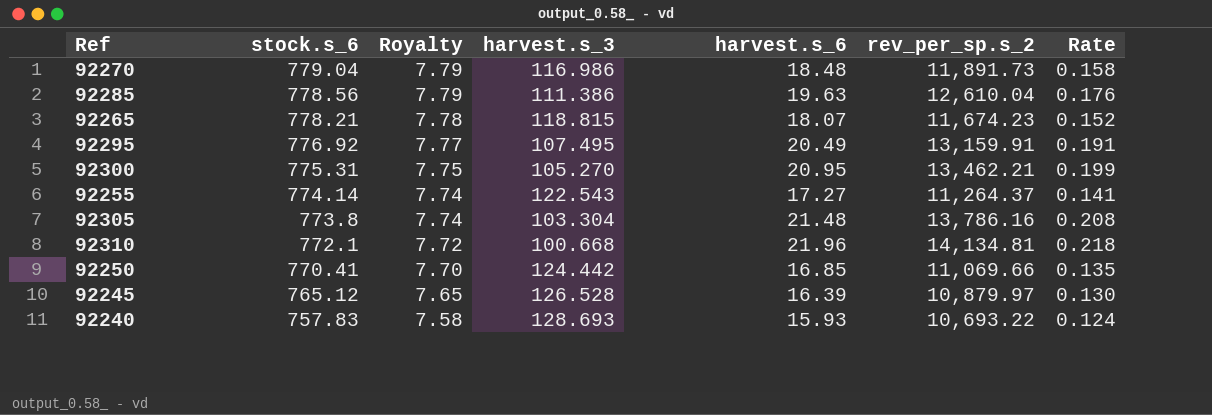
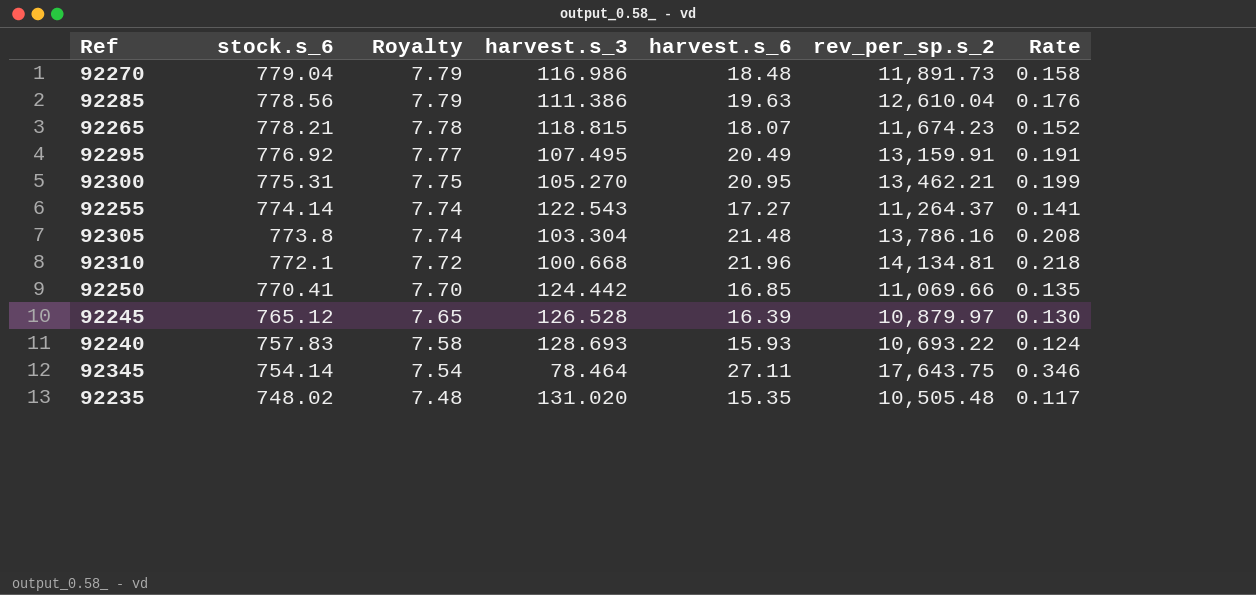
row 92345: none -> 754.14 | 7.54 | 78.464 | 27.11 | 17,643.75 | 0.346
row 92235: none -> 748.02 | 7.48 | 131.020 | 15.35 | 10,505.48 | 0.117

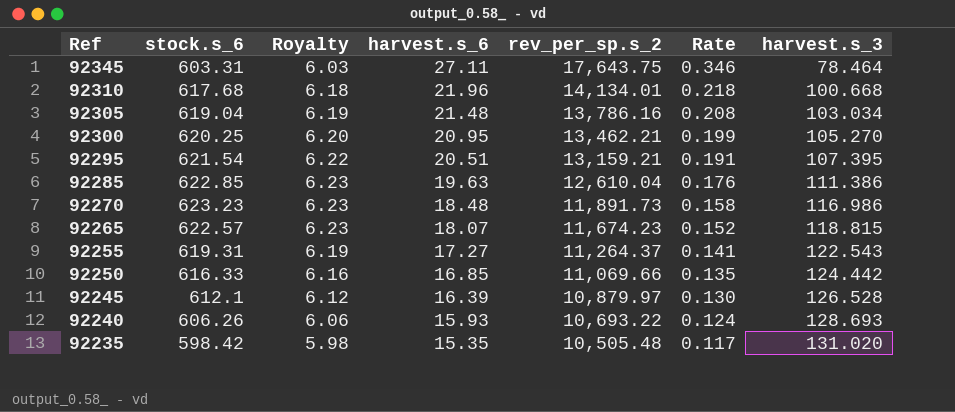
row order: stock.s_6 descending -> Ref descending
column harvest.s_3 | position: 4 -> 7
92345 | stock.s_6: 754.14 -> 603.31
92345 | Royalty: 7.54 -> 6.03
92310 | stock.s_6: 772.1 -> 617.68
92310 | Royalty: 7.72 -> 6.18
92310 | rev_per_sp.s_2: 14,134.81 -> 14,134.01
92305 | stock.s_6: 773.8 -> 619.04
92305 | Royalty: 7.74 -> 6.19
92305 | harvest.s_3: 103.304 -> 103.034
92300 | stock.s_6: 775.31 -> 620.25
92300 | Royalty: 7.75 -> 6.20
92295 | stock.s_6: 776.92 -> 621.54
92295 | Royalty: 7.77 -> 6.22
92295 | harvest.s_6: 20.49 -> 20.51
92295 | rev_per_sp.s_2: 13,159.91 -> 13,159.21
92295 | harvest.s_3: 107.495 -> 107.395
92285 | stock.s_6: 778.56 -> 622.85
92285 | Royalty: 7.79 -> 6.23
92270 | stock.s_6: 779.04 -> 623.23
92270 | Royalty: 7.79 -> 6.23
92265 | stock.s_6: 778.21 -> 622.57
92265 | Royalty: 7.78 -> 6.23
92255 | stock.s_6: 774.14 -> 619.31
92255 | Royalty: 7.74 -> 6.19
92250 | stock.s_6: 770.41 -> 616.33
92250 | Royalty: 7.70 -> 6.16
92245 | stock.s_6: 765.12 -> 612.1
92245 | Royalty: 7.65 -> 6.12
92240 | stock.s_6: 757.83 -> 606.26
92240 | Royalty: 7.58 -> 6.06
92235 | stock.s_6: 748.02 -> 598.42
92235 | Royalty: 7.48 -> 5.98

